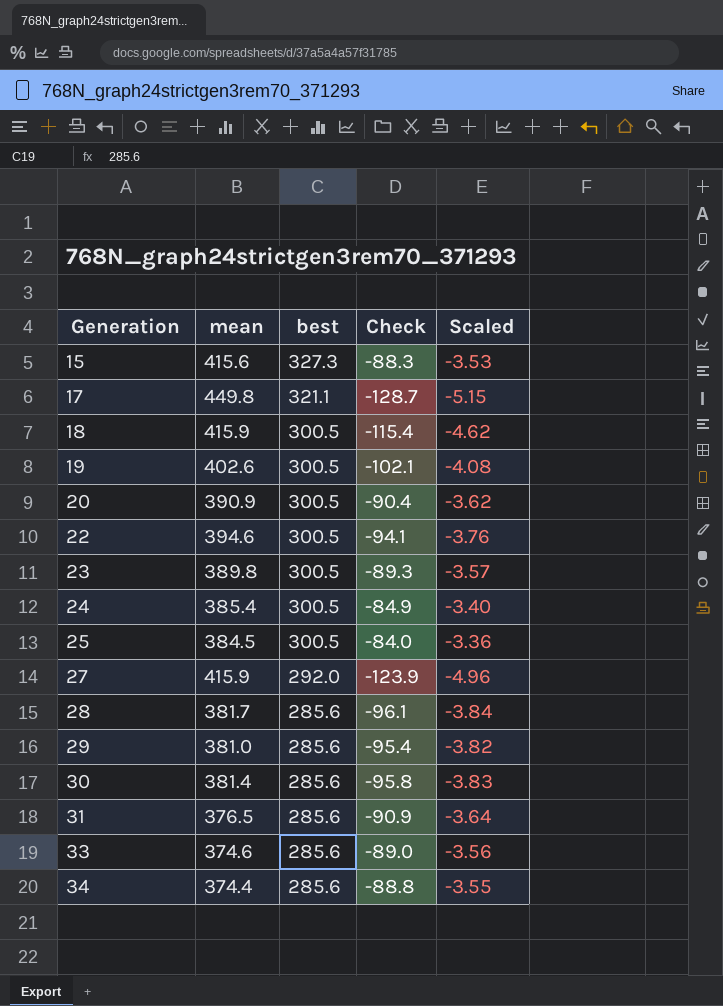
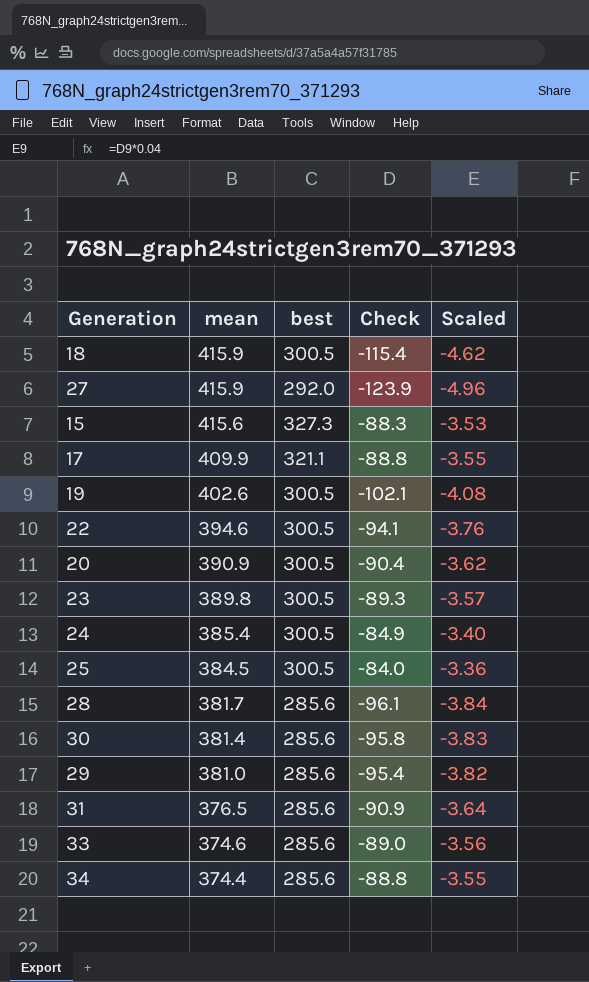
row order: Generation ascending -> mean descending
17 | mean: 449.8 -> 409.9
17 | Check: -128.7 -> -88.8
17 | Scaled: -5.15 -> -3.55

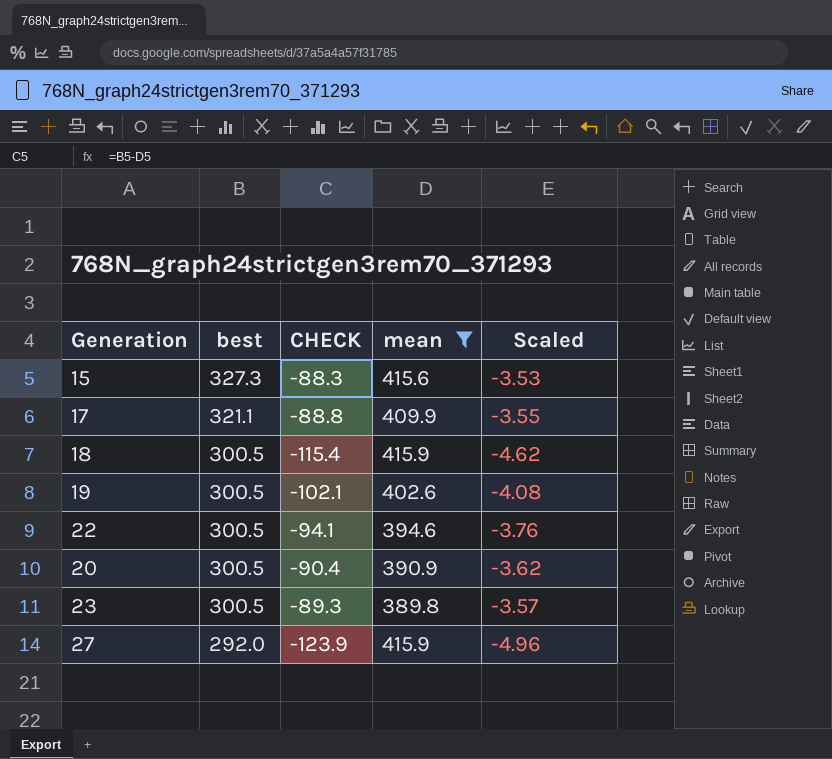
filter: none -> mean >= 389.8
row order: mean descending -> best descending
column name: Check -> CHECK
column mean | position: 2 -> 4

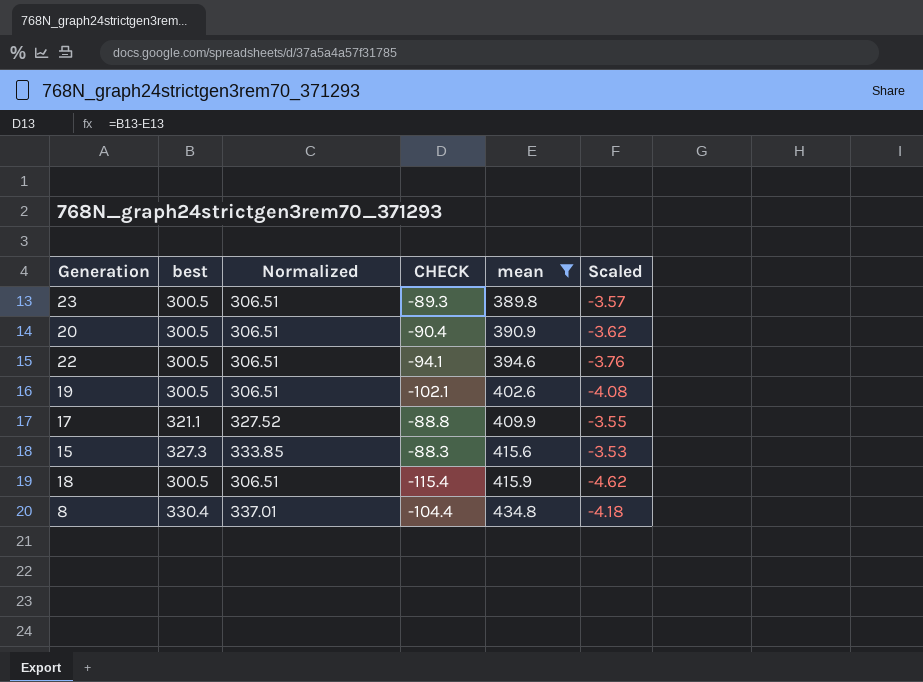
row order: best descending -> mean ascending
column Normalized | formula: none -> [best] * 1.02
row 27: 292.0 | -123.9 | 415.9 | -4.96 -> none
row 8: none -> 330.4 | 337.01 | -104.4 | 434.8 | -4.18

